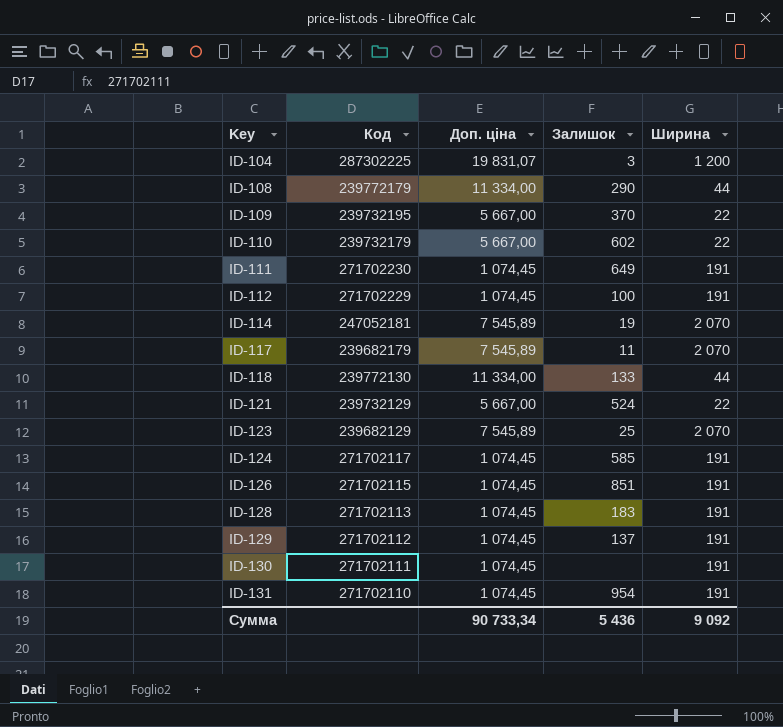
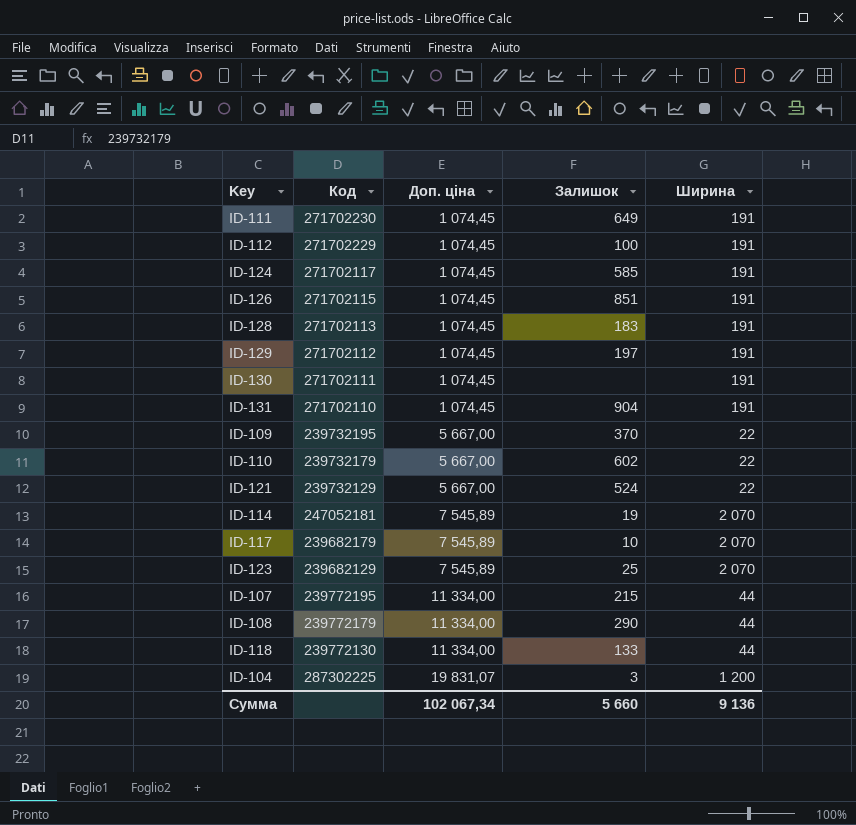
row order: Key ascending -> Доп. ціна ascending
ID-129 | Залишок: 137 -> 197
ID-131 | Залишок: 954 -> 904
ID-117 | Залишок: 11 -> 10
row ID-107: none -> 239772195 | 11 334,00 | 215 | 44
Сумма | Доп. ціна: 90 733,34 -> 102 067,34
Сумма | Залишок: 5 436 -> 5 660
Сумма | Ширина: 9 092 -> 9 136

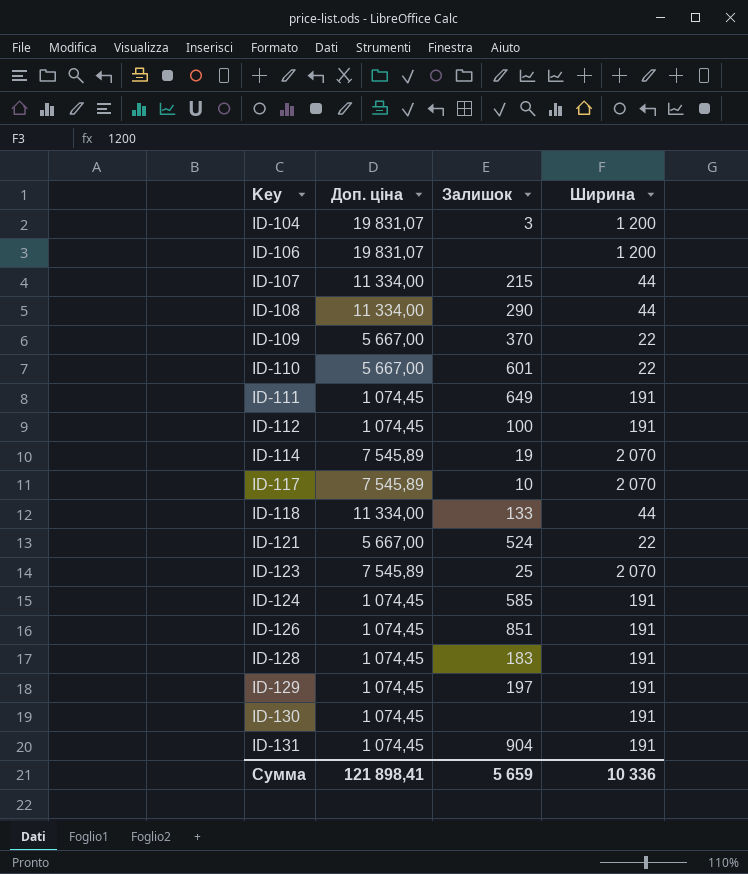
row order: Доп. ціна ascending -> Key ascending
column Код | position: 2 -> none
row ID-106: none -> 19 831,07 | none | 1 200
ID-110 | Залишок: 602 -> 601
Сумма | Доп. ціна: 102 067,34 -> 121 898,41
Сумма | Залишок: 5 660 -> 5 659
Сумма | Ширина: 9 136 -> 10 336

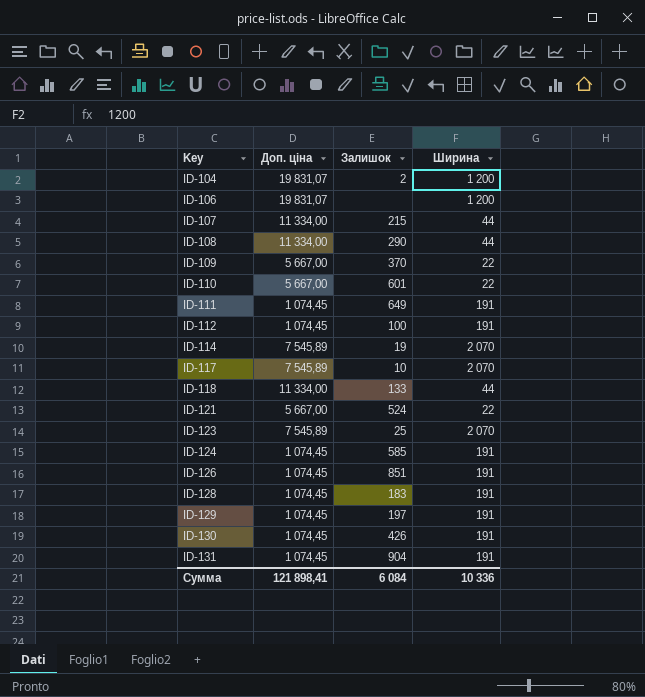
ID-104 | Залишок: 3 -> 2
ID-130 | Залишок: none -> 426
Сумма | Залишок: 5 659 -> 6 084

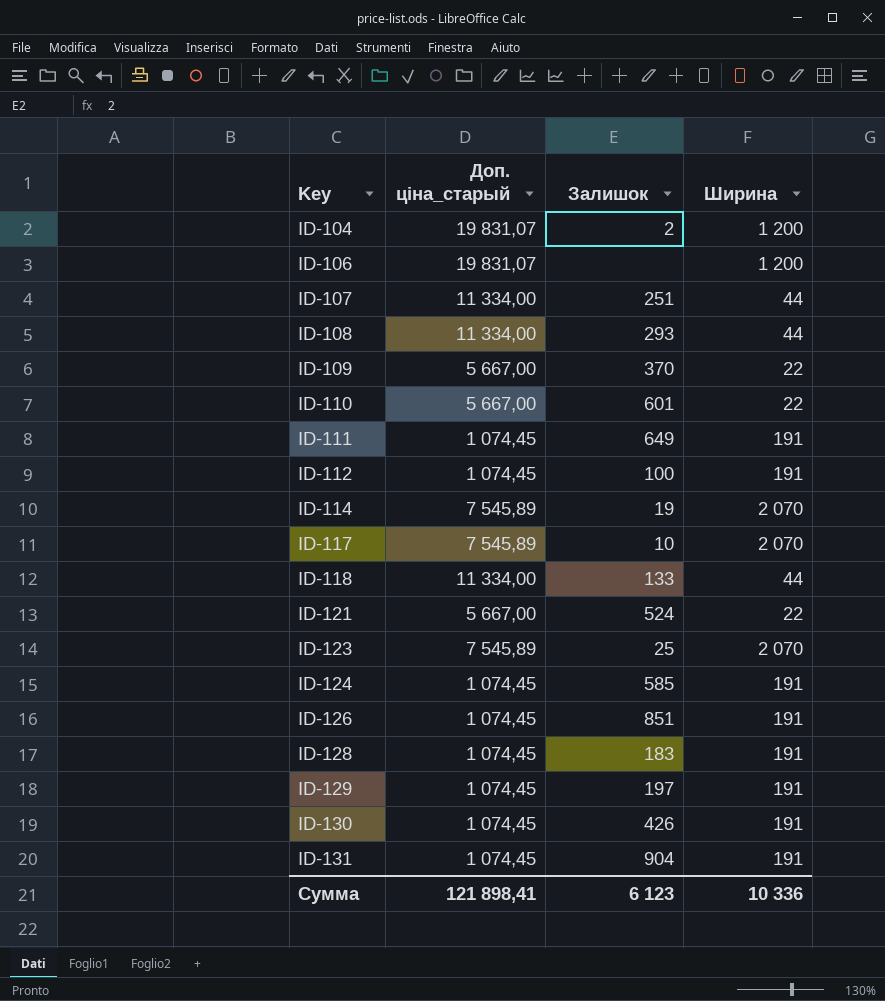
column name: Доп. ціна -> Доп. ціна_старый
ID-107 | Залишок: 215 -> 251
ID-108 | Залишок: 290 -> 293
Сумма | Залишок: 6 084 -> 6 123

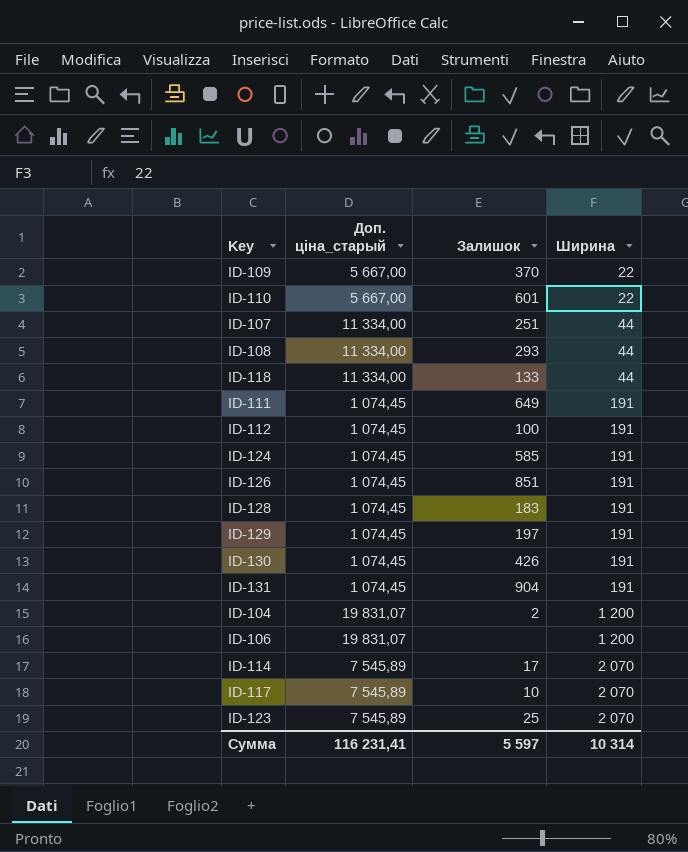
row order: Key ascending -> Ширина ascending
row ID-121: 5 667,00 | 524 | 22 -> none
ID-114 | Залишок: 19 -> 17
Сумма | Доп. ціна_старый: 121 898,41 -> 116 231,41
Сумма | Залишок: 6 123 -> 5 597
Сумма | Ширина: 10 336 -> 10 314

